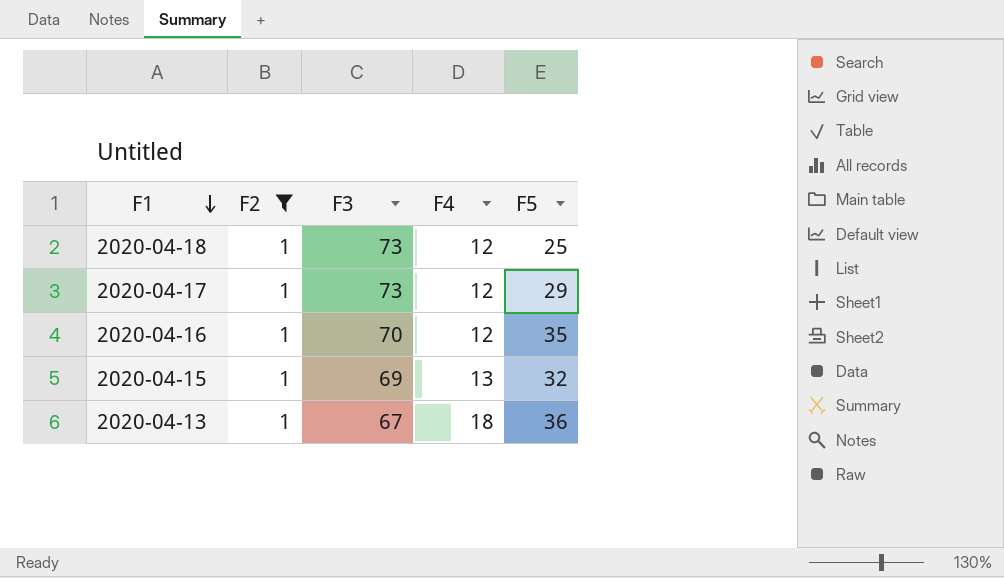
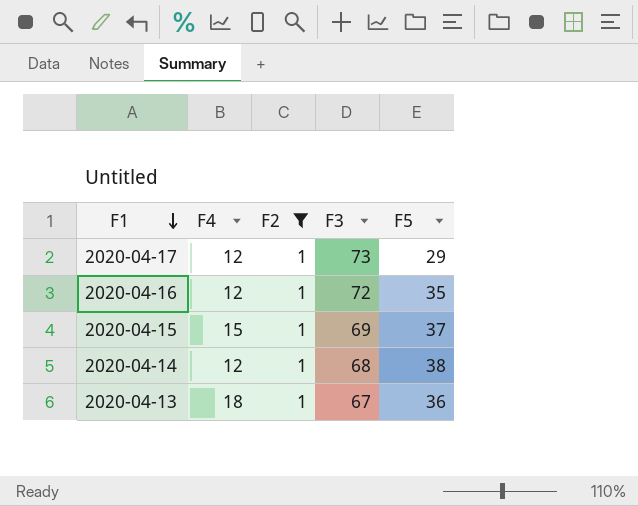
column F4 | position: 4 -> 2
row 2020-04-18: 1 | 73 | 12 | 25 -> none
2020-04-16 | F3: 70 -> 72
2020-04-15 | F4: 13 -> 15
2020-04-15 | F5: 32 -> 37
row 2020-04-14: none -> 12 | 1 | 68 | 38

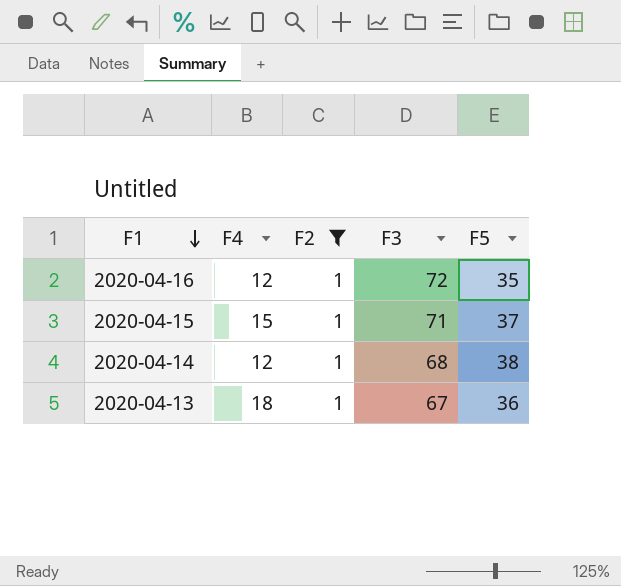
row 2020-04-17: 12 | 1 | 73 | 29 -> none
2020-04-15 | F3: 69 -> 71

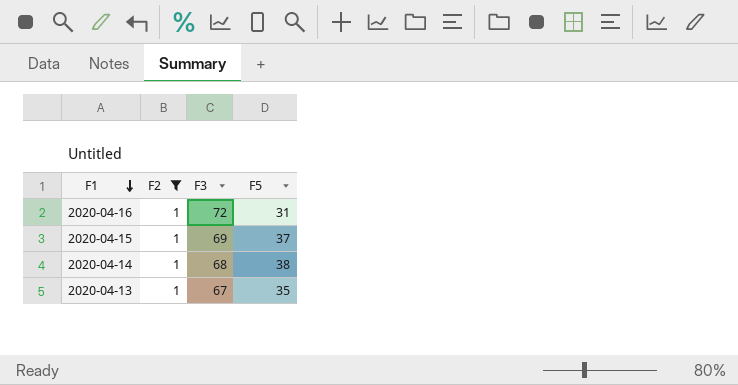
column F4 | position: 2 -> none
2020-04-16 | F5: 35 -> 31
2020-04-15 | F3: 71 -> 69
2020-04-13 | F5: 36 -> 35

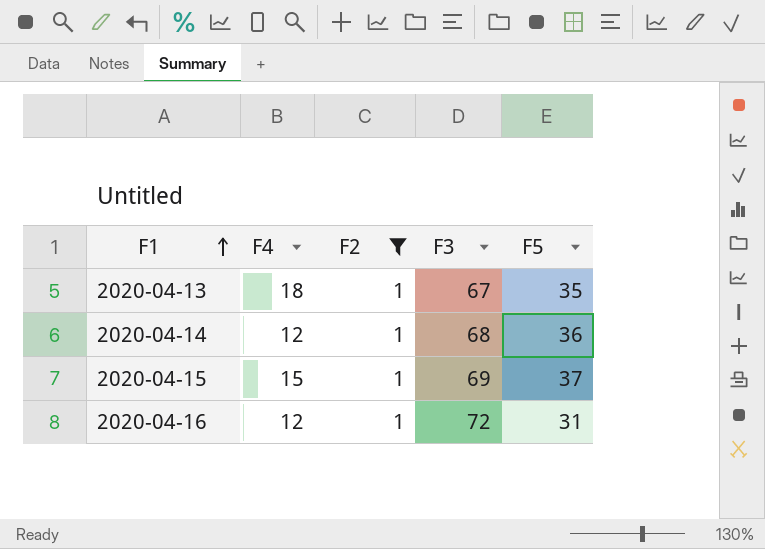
row order: F1 descending -> F1 ascending
column F4 | position: none -> 2
2020-04-14 | F5: 38 -> 36

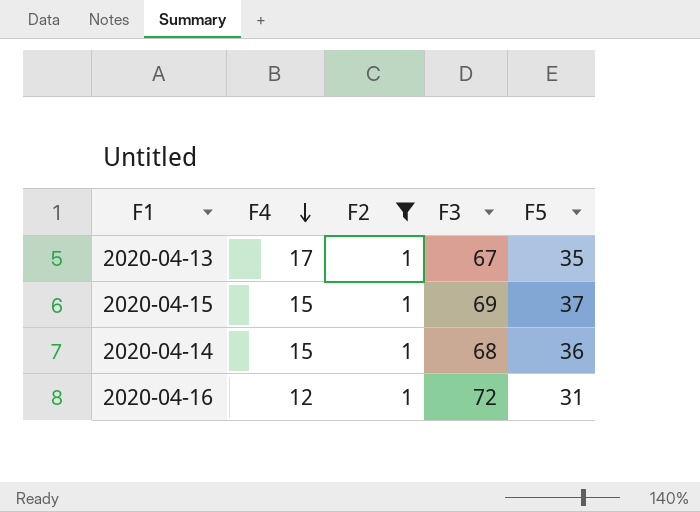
row order: F1 ascending -> F4 descending
2020-04-13 | F4: 18 -> 17
2020-04-14 | F4: 12 -> 15

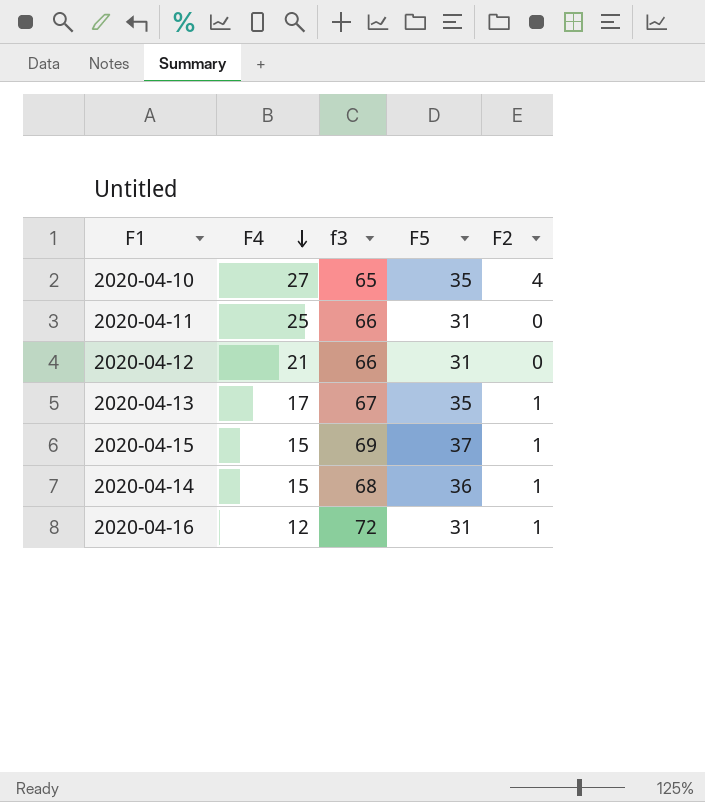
filter: F2 = 1 -> none
column name: F3 -> f3
column F2 | position: 3 -> 5

